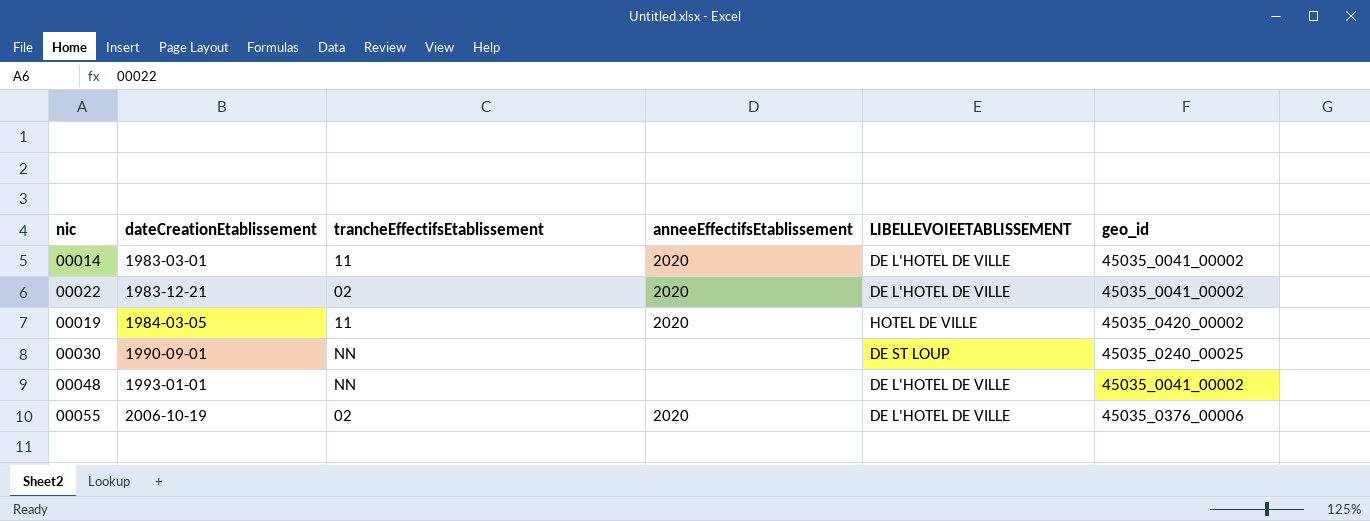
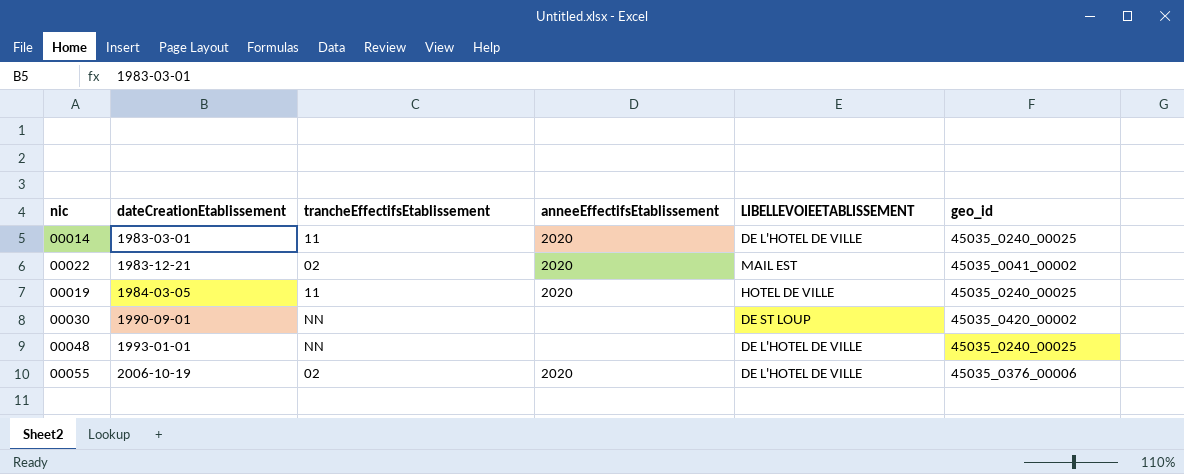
00014 | geo_id: 45035_0041_00002 -> 45035_0240_00025
00022 | LIBELLEVOIEETABLISSEMENT: DE L'HOTEL DE VILLE -> MAIL EST
00019 | geo_id: 45035_0420_00002 -> 45035_0240_00025
00030 | geo_id: 45035_0240_00025 -> 45035_0420_00002
00048 | geo_id: 45035_0041_00002 -> 45035_0240_00025

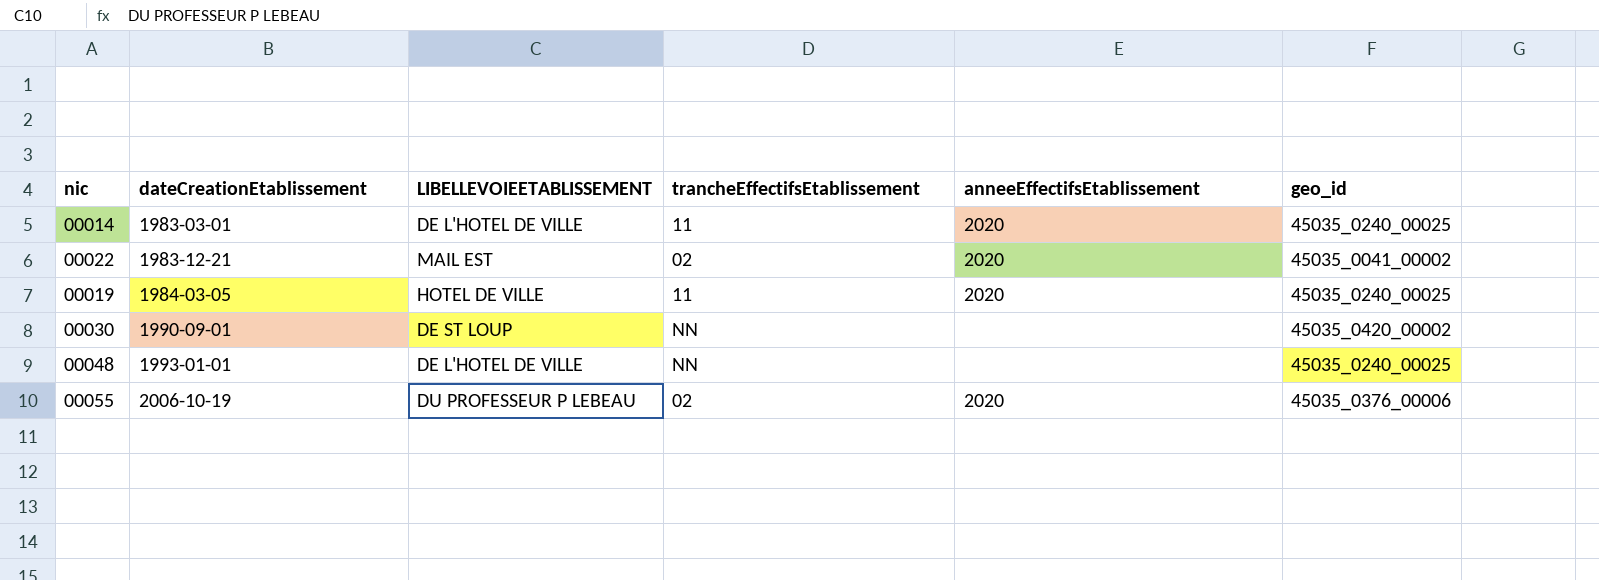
column LIBELLEVOIEETABLISSEMENT | position: 5 -> 3
00055 | LIBELLEVOIEETABLISSEMENT: DE L'HOTEL DE VILLE -> DU PROFESSEUR P LEBEAU

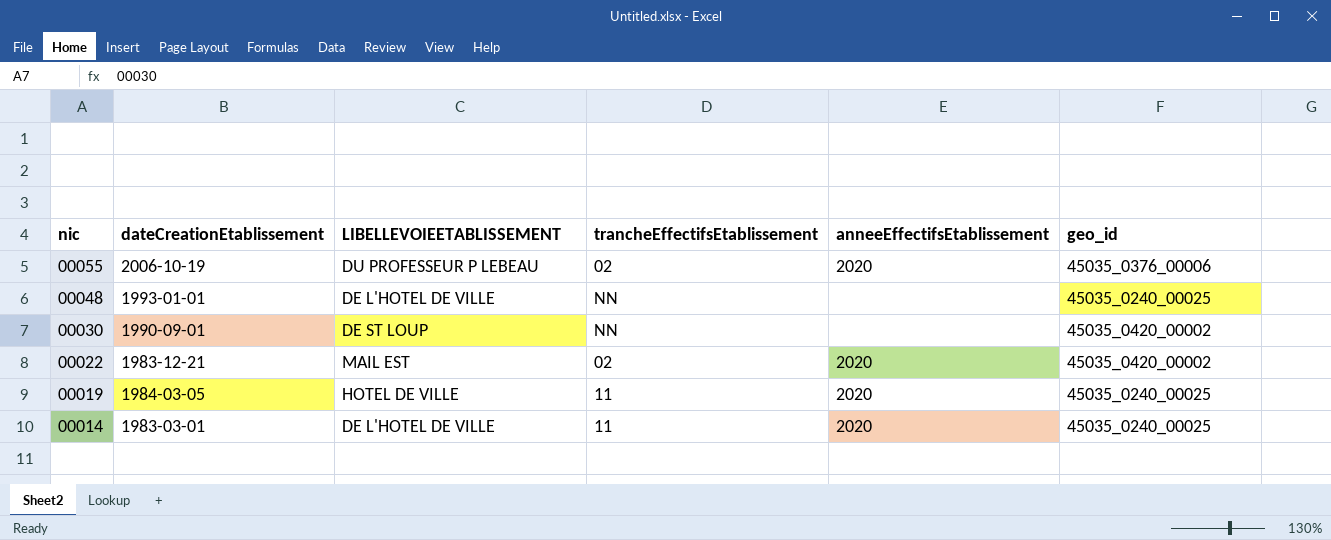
row order: dateCreationEtablissement ascending -> nic descending
00022 | geo_id: 45035_0041_00002 -> 45035_0420_00002

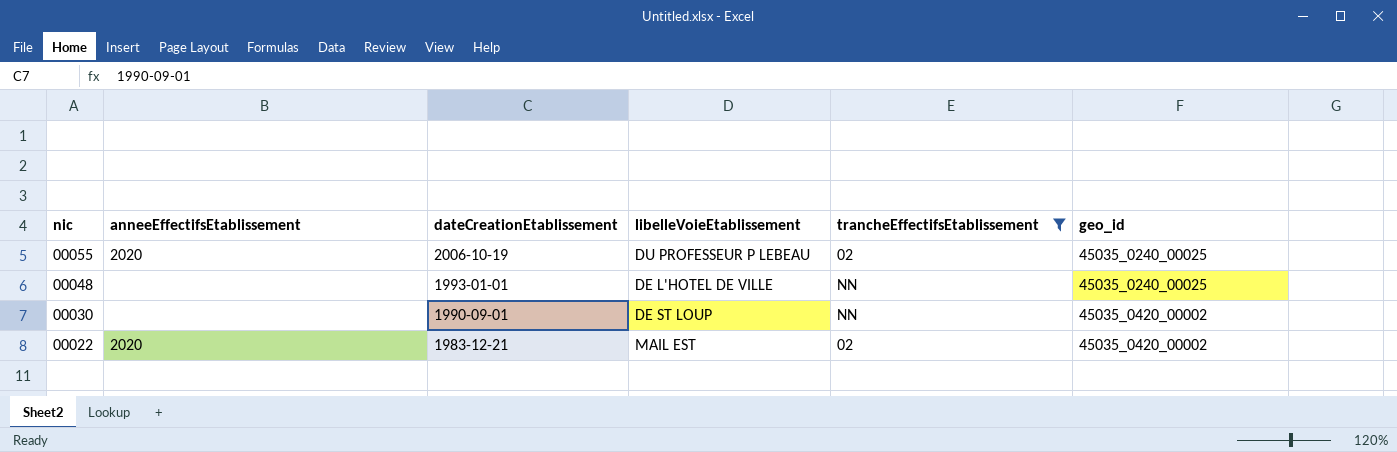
filter: none -> trancheEffectifsEtablissement != 11
column anneeEffectifsEtablissement | position: 5 -> 2
column name: LIBELLEVOIEETABLISSEMENT -> libelleVoieEtablissement
00055 | geo_id: 45035_0376_00006 -> 45035_0240_00025

